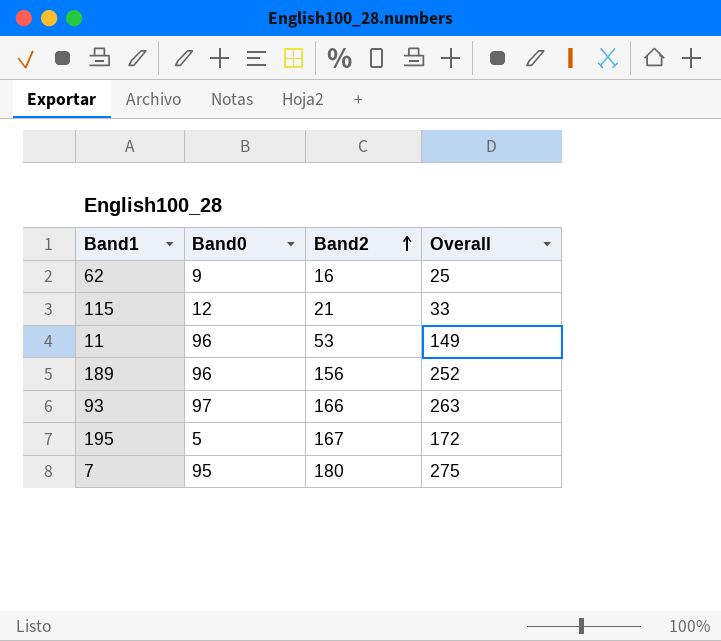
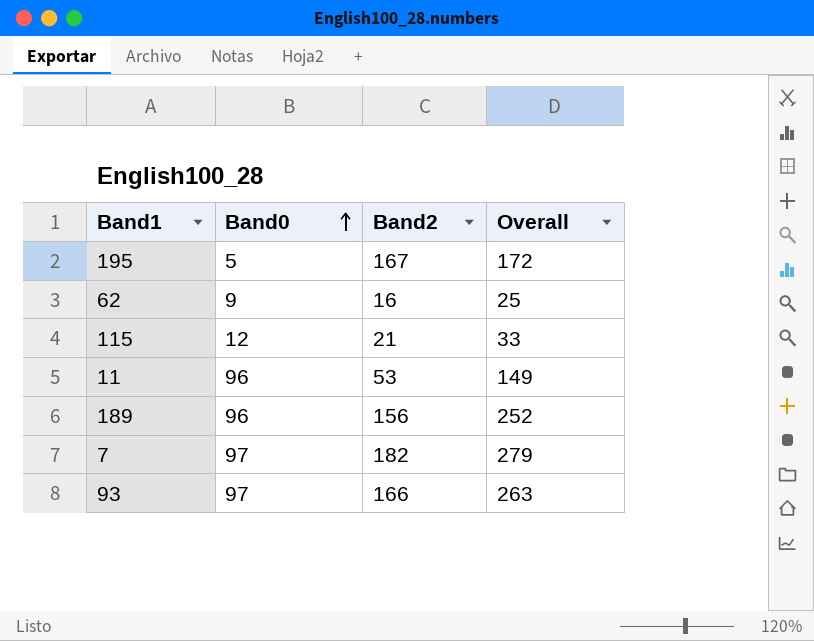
row order: Band2 ascending -> Band0 ascending
7 | Band0: 95 -> 97
7 | Band2: 180 -> 182
7 | Overall: 275 -> 279

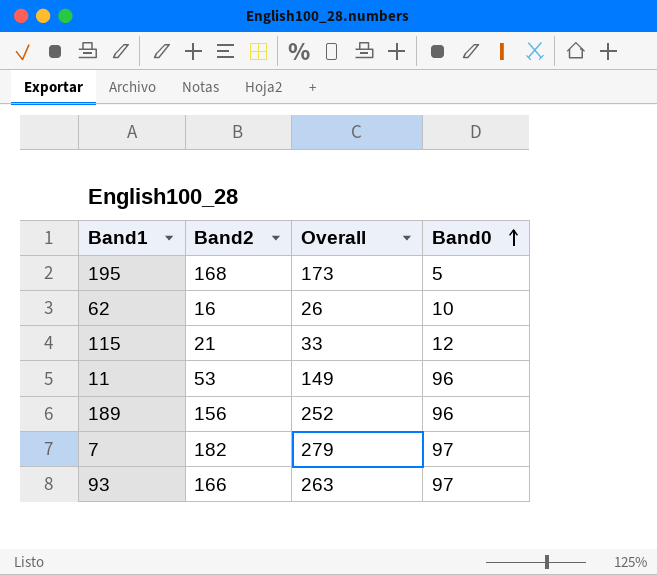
column Band0 | position: 2 -> 4
195 | Band2: 167 -> 168
195 | Overall: 172 -> 173
62 | Overall: 25 -> 26
62 | Band0: 9 -> 10

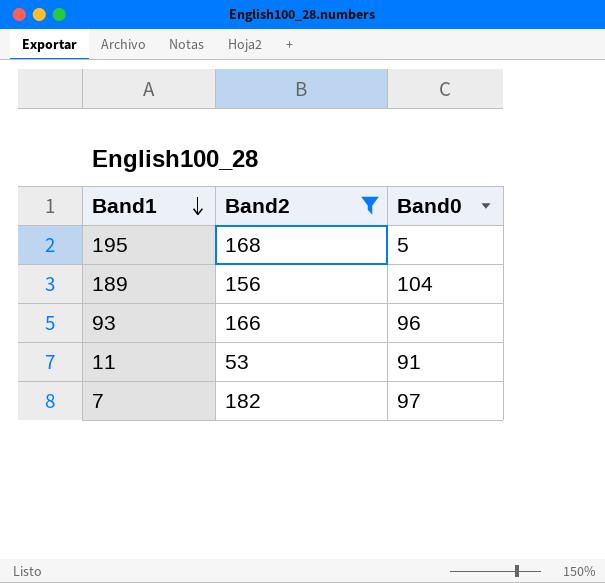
filter: none -> Band2 >= 53
row order: Band0 ascending -> Band1 descending
column Overall | formula: [Band2] + [Band0] -> none
189 | Band0: 96 -> 104
93 | Band0: 97 -> 96
11 | Band0: 96 -> 91

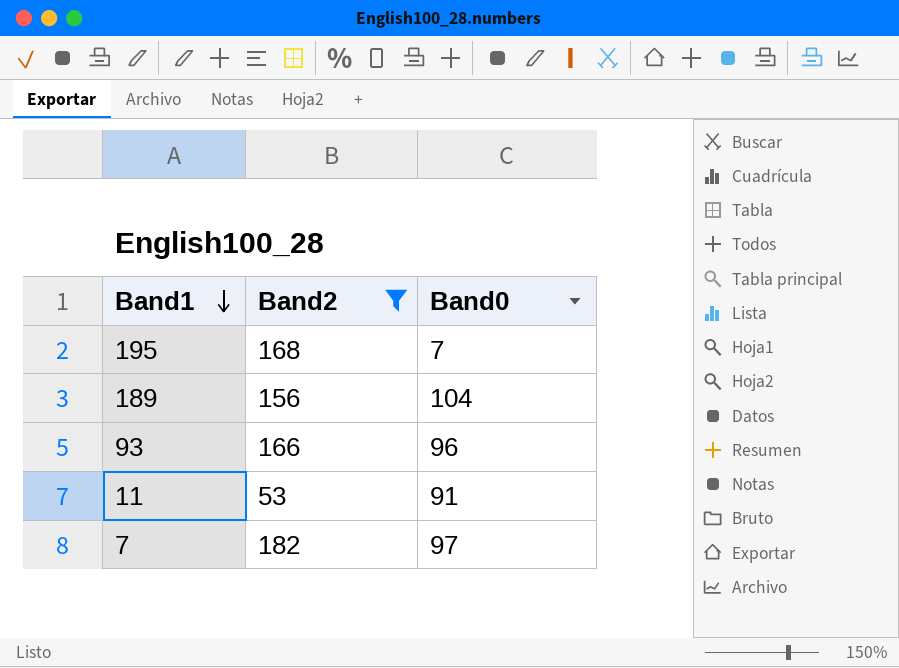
195 | Band0: 5 -> 7

